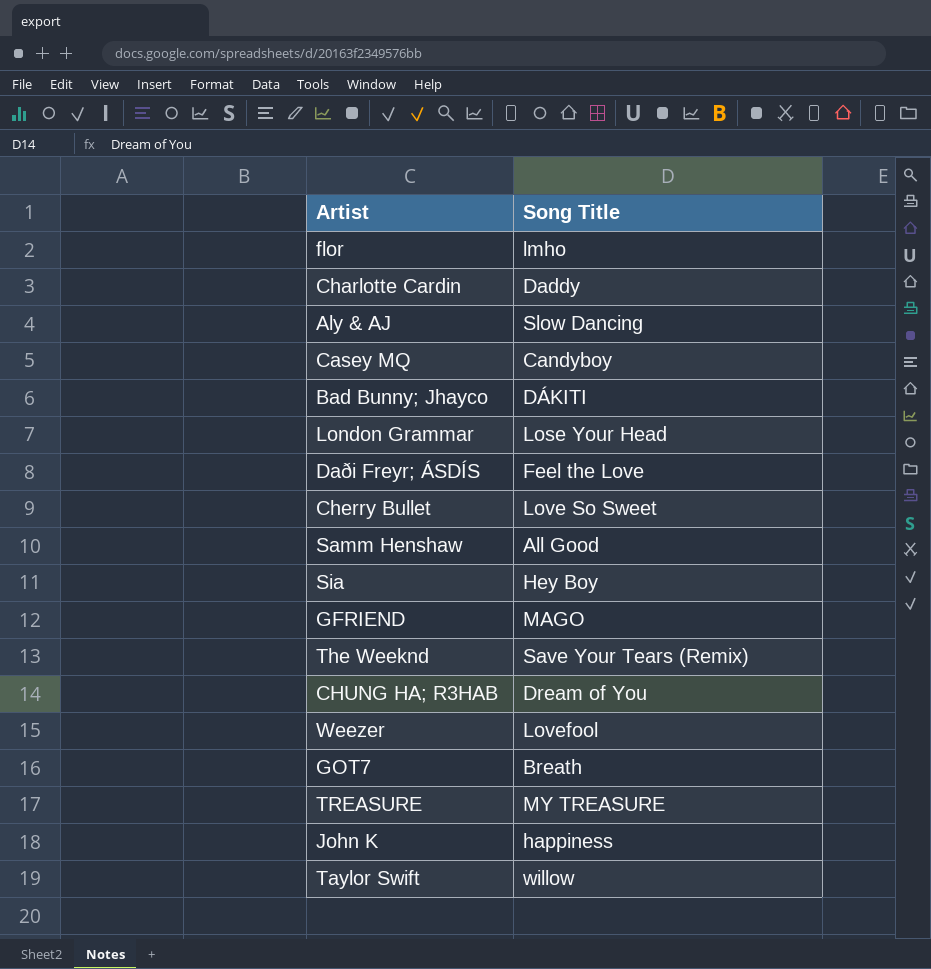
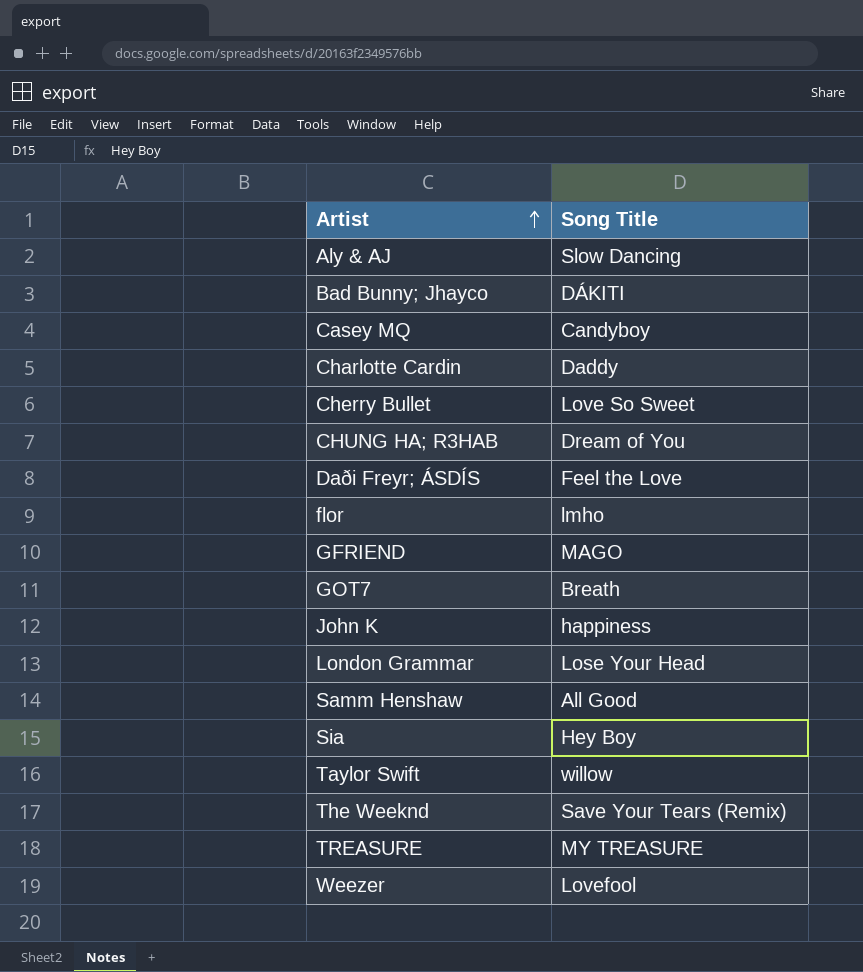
row order: none -> Artist ascending

